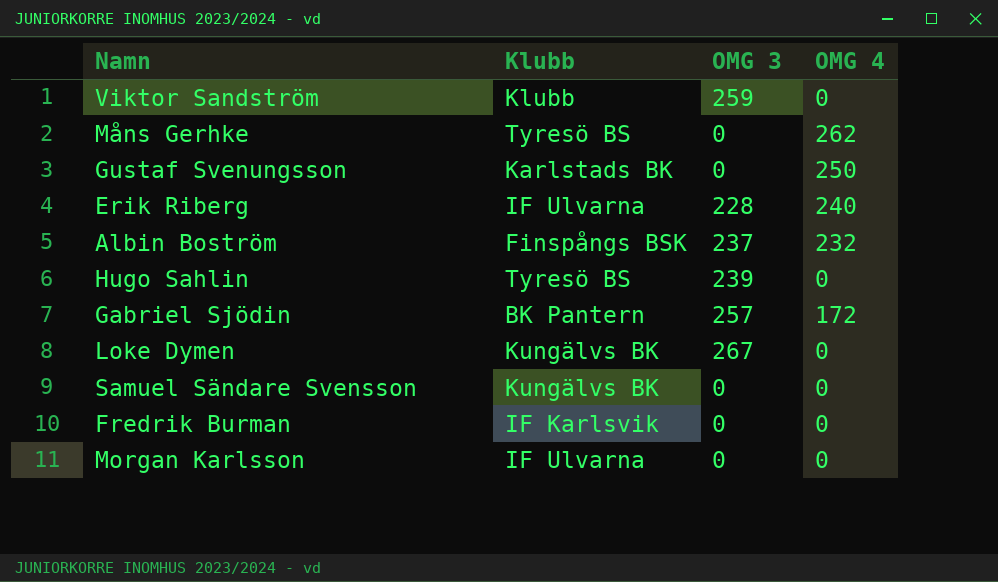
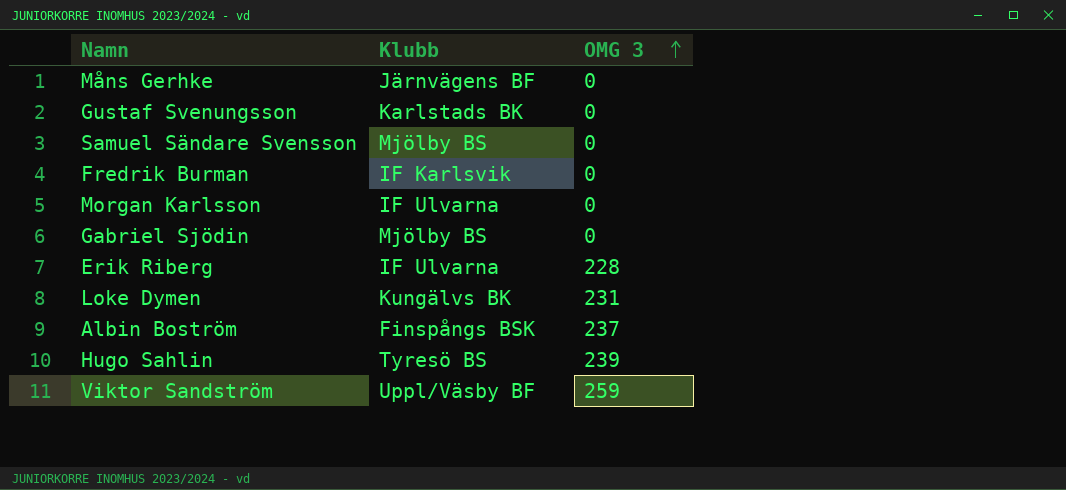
row order: none -> OMG 3 ascending
column OMG 4 | position: 4 -> none
Måns Gerhke | Klubb: Tyresö BS -> Järnvägens BF
Samuel Sändare Svensson | Klubb: Kungälvs BK -> Mjölby BS
Gabriel Sjödin | Klubb: BK Pantern -> Mjölby BS
Gabriel Sjödin | OMG 3: 257 -> 0
Loke Dymen | OMG 3: 267 -> 231
Viktor Sandström | Klubb: Klubb -> Uppl/Väsby BF

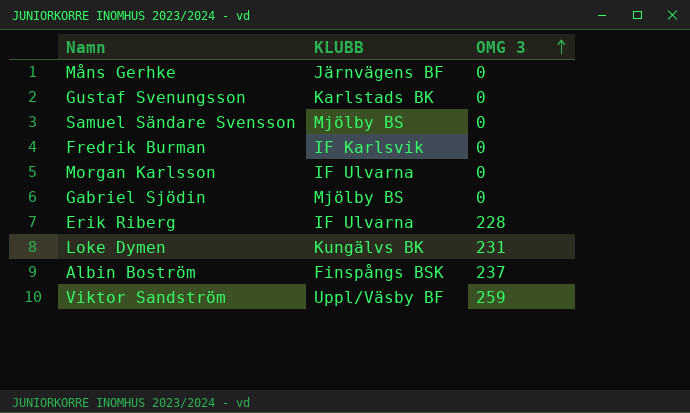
column name: Klubb -> KLUBB
row Hugo Sahlin: Tyresö BS | 239 -> none

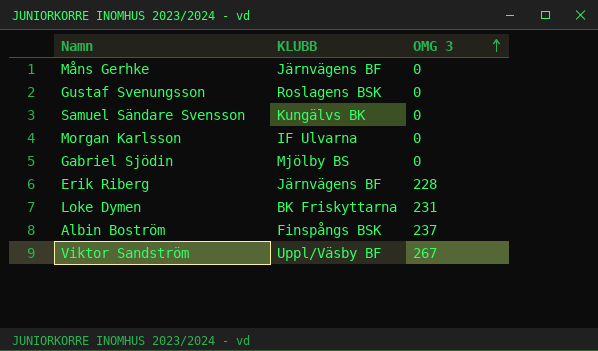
row Fredrik Burman: IF Karlsvik | 0 -> none
Gustaf Svenungsson | KLUBB: Karlstads BK -> Roslagens BSK
Samuel Sändare Svensson | KLUBB: Mjölby BS -> Kungälvs BK
Erik Riberg | KLUBB: IF Ulvarna -> Järnvägens BF
Loke Dymen | KLUBB: Kungälvs BK -> BK Friskyttarna
Viktor Sandström | OMG 3: 259 -> 267

